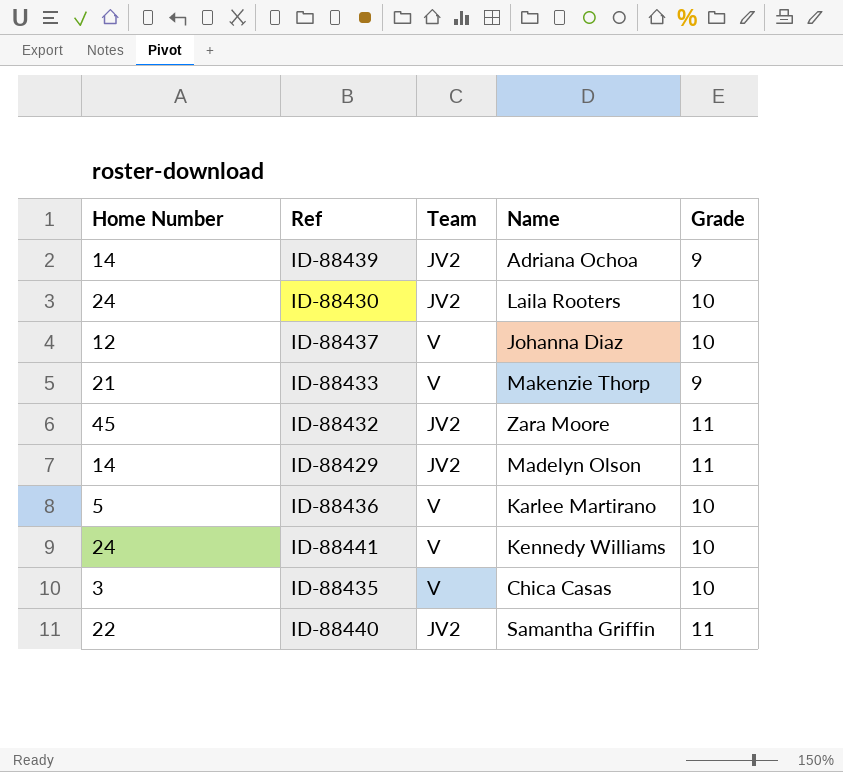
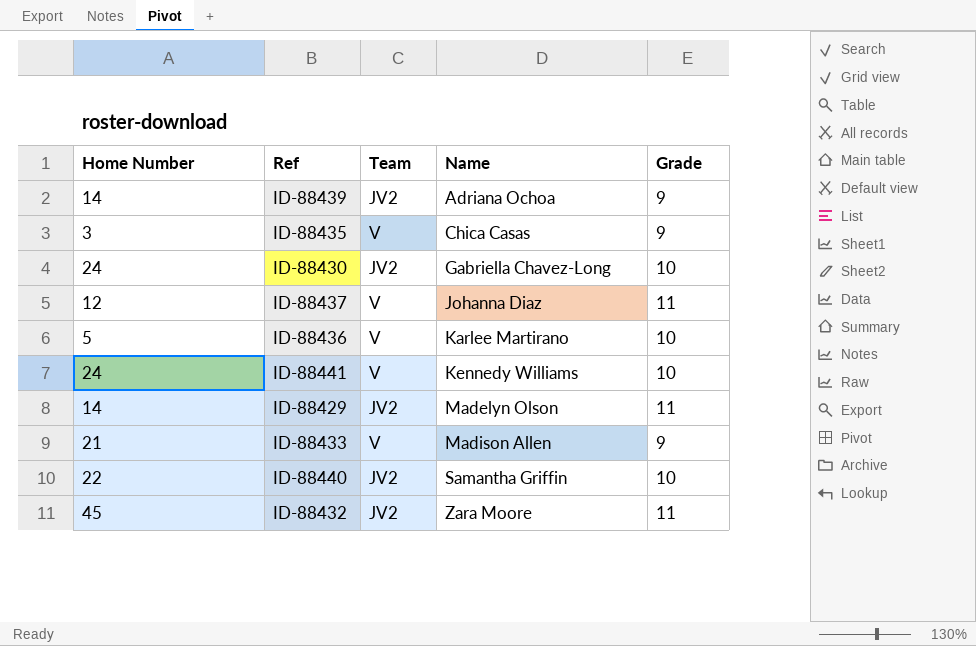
row order: none -> Name ascending
ID-88435 | Grade: 10 -> 9
ID-88430 | Name: Laila Rooters -> Gabriella Chavez-Long
ID-88437 | Grade: 10 -> 11
ID-88433 | Name: Makenzie Thorp -> Madison Allen
ID-88440 | Grade: 11 -> 10

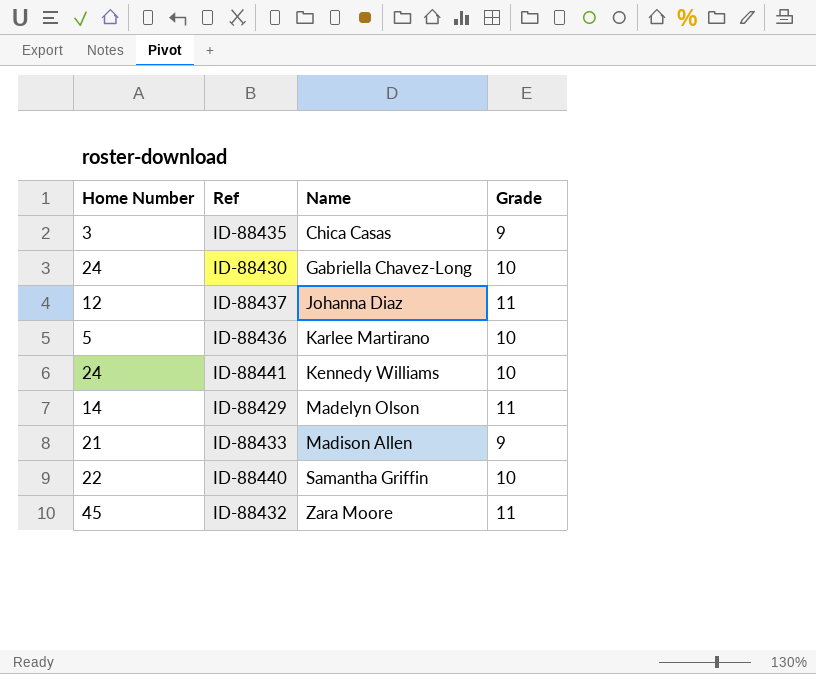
column Team | position: 3 -> none
row ID-88439: 14 | JV2 | Adriana Ochoa | 9 -> none

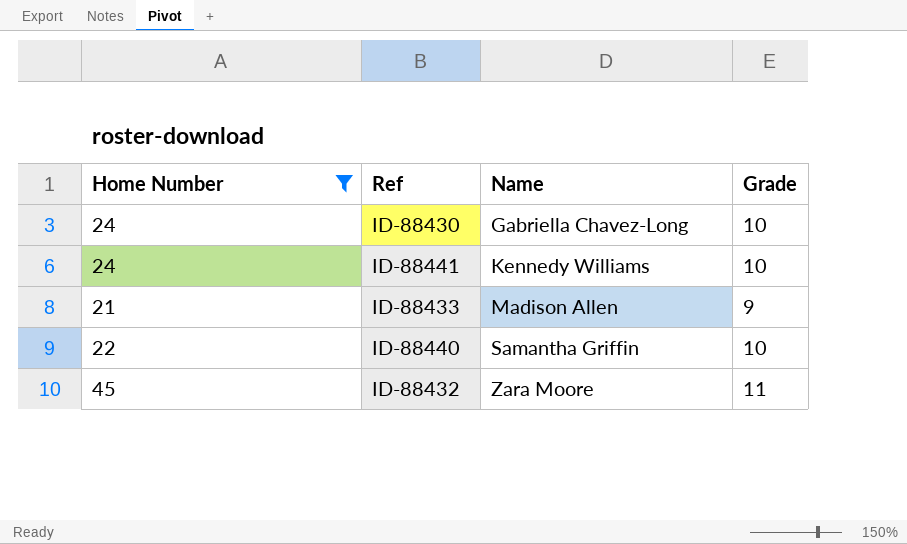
filter: none -> Home Number >= 21

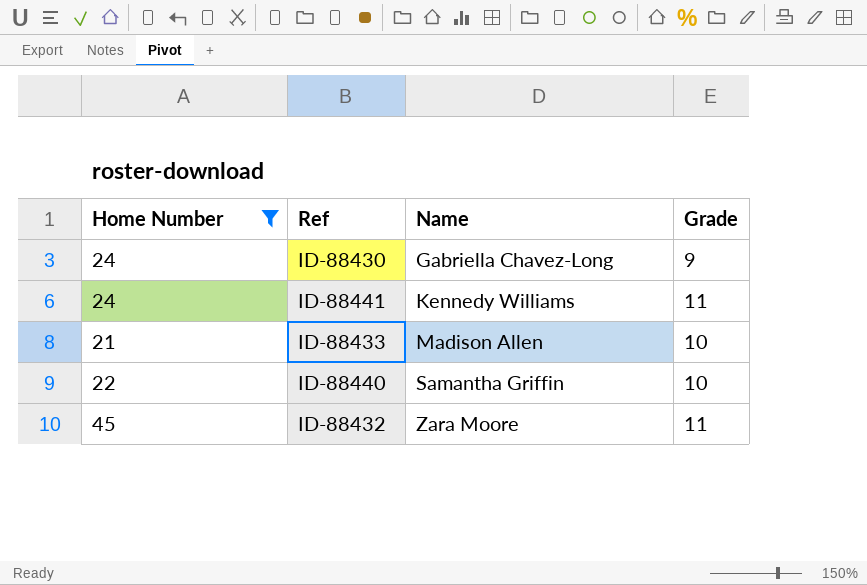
ID-88430 | Grade: 10 -> 9
ID-88441 | Grade: 10 -> 11
ID-88433 | Grade: 9 -> 10

